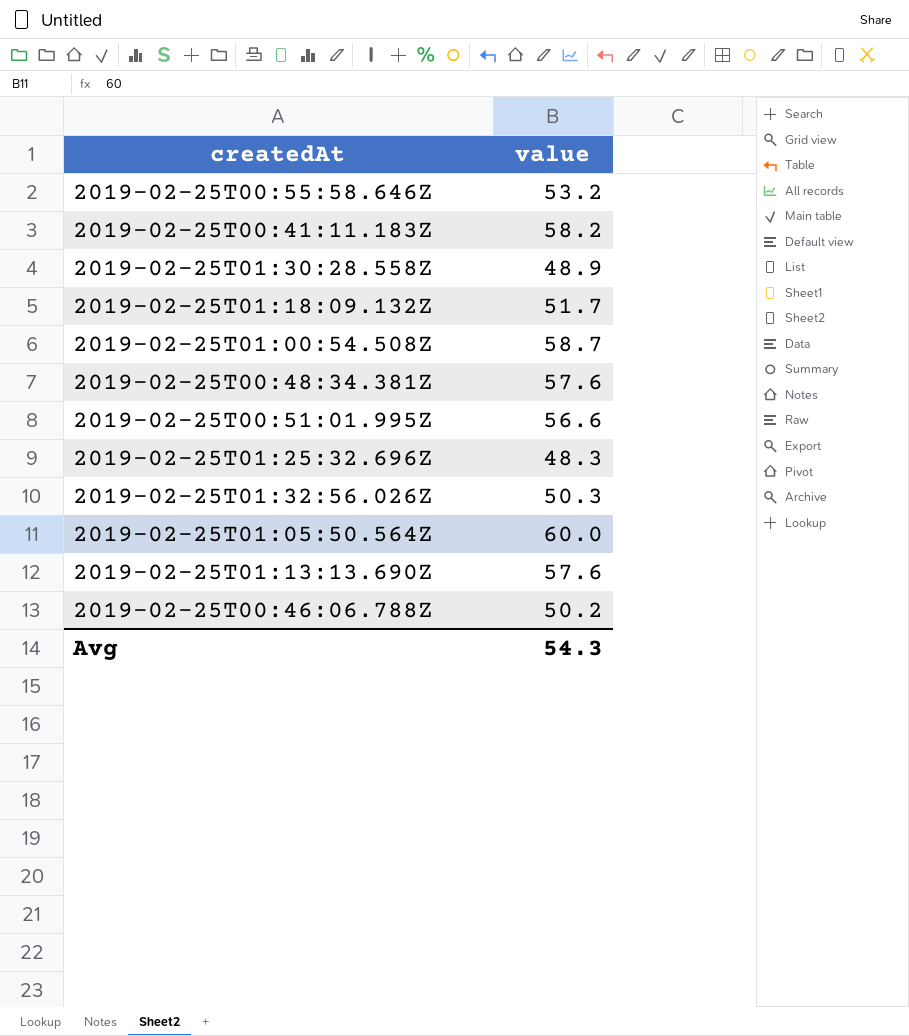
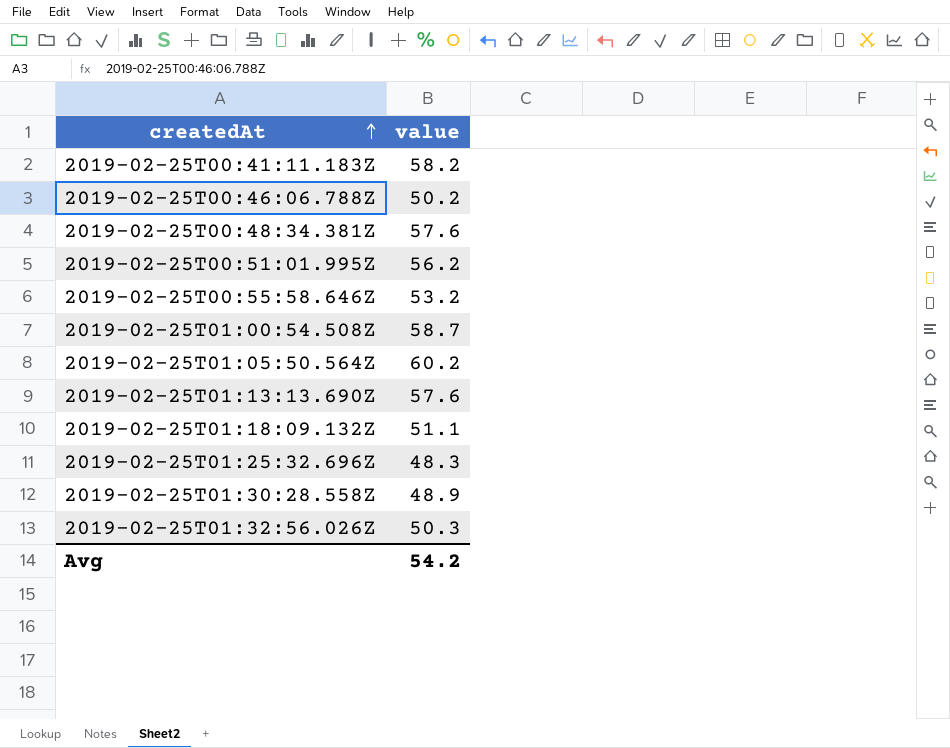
row order: none -> createdAt ascending
2019-02-25T00:51:01.995Z | value: 56.6 -> 56.2
2019-02-25T01:05:50.564Z | value: 60.0 -> 60.2
2019-02-25T01:18:09.132Z | value: 51.7 -> 51.1
Avg | value: 54.3 -> 54.2

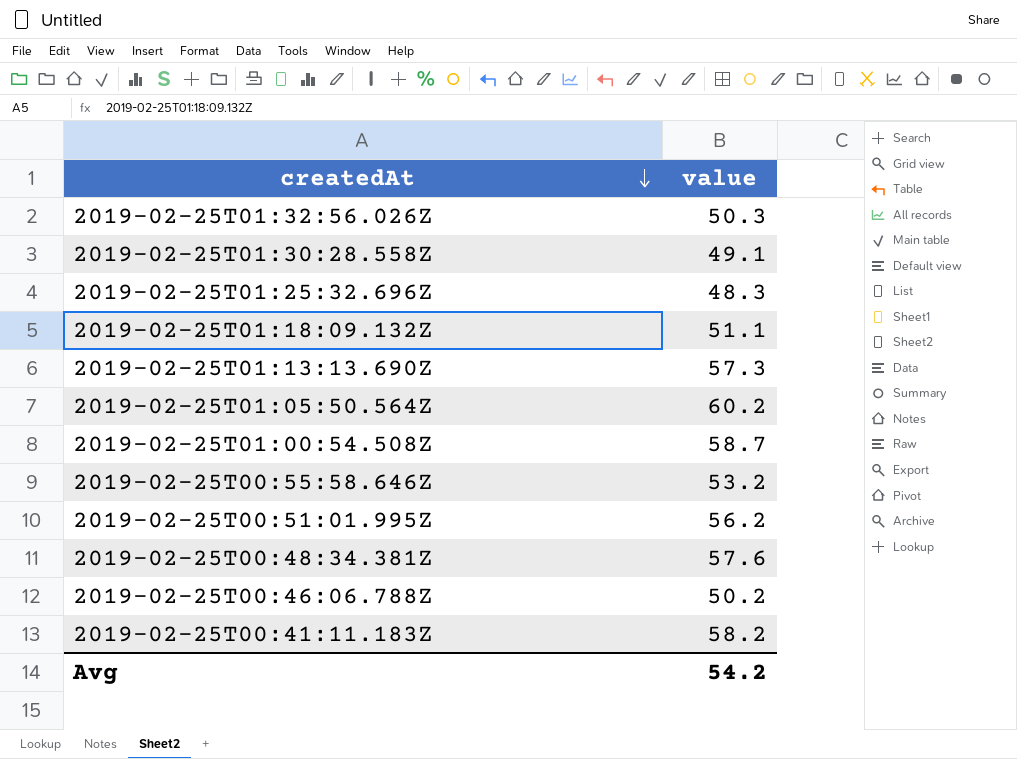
row order: createdAt ascending -> createdAt descending
2019-02-25T01:30:28.558Z | value: 48.9 -> 49.1
2019-02-25T01:13:13.690Z | value: 57.6 -> 57.3

